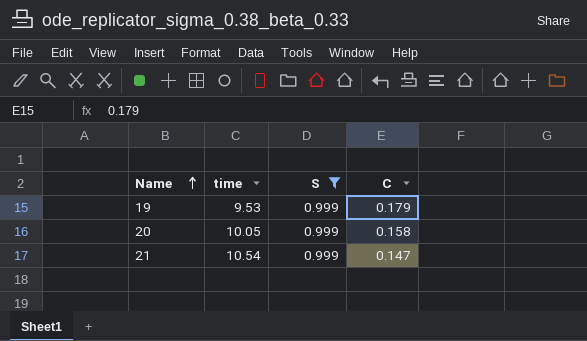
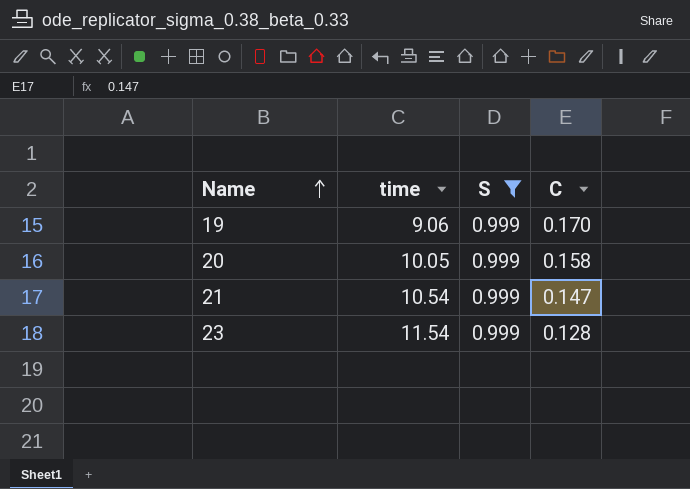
19 | time: 9.53 -> 9.06
19 | C: 0.179 -> 0.170
row 23: none -> 11.54 | 0.999 | 0.128

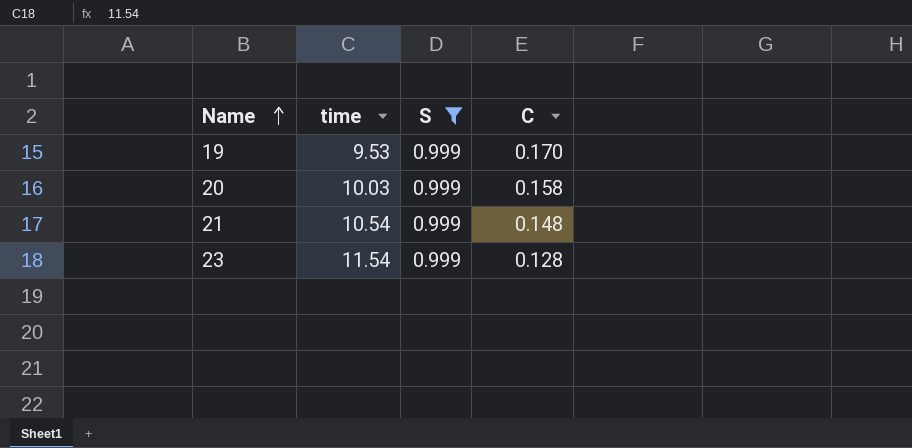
19 | time: 9.06 -> 9.53
20 | time: 10.05 -> 10.03
21 | C: 0.147 -> 0.148

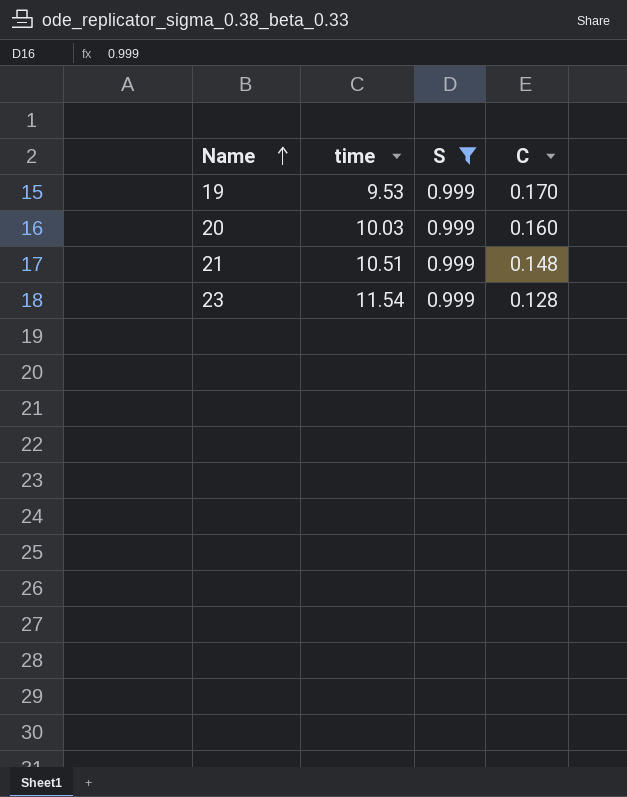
20 | C: 0.158 -> 0.160
21 | time: 10.54 -> 10.51

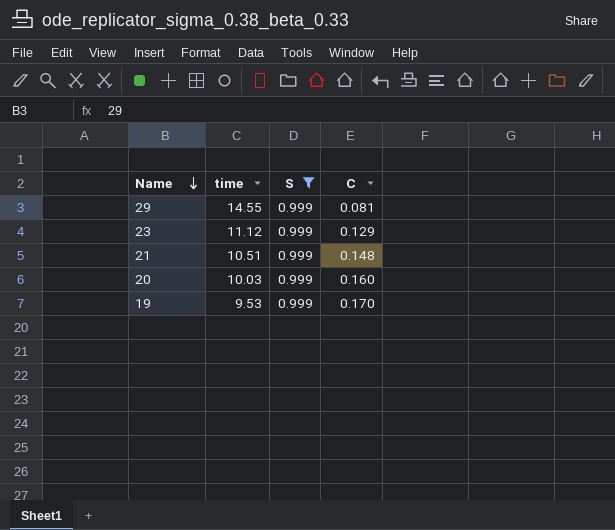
row order: Name ascending -> Name descending
row 29: none -> 14.55 | 0.999 | 0.081
23 | time: 11.54 -> 11.12
23 | C: 0.128 -> 0.129

